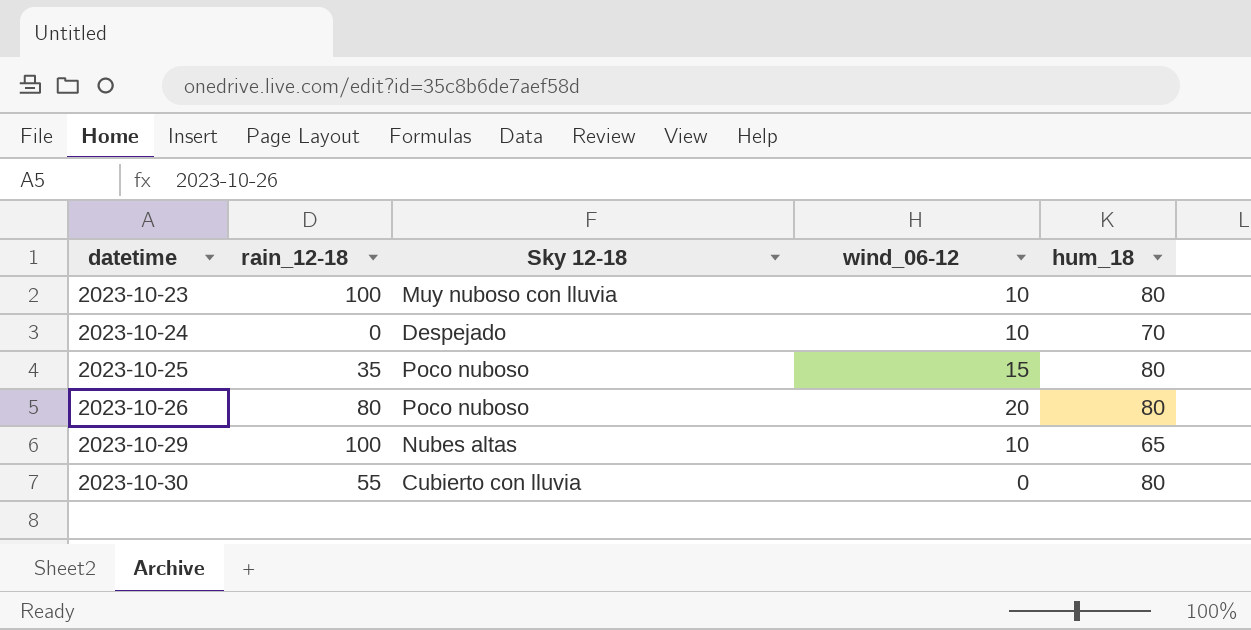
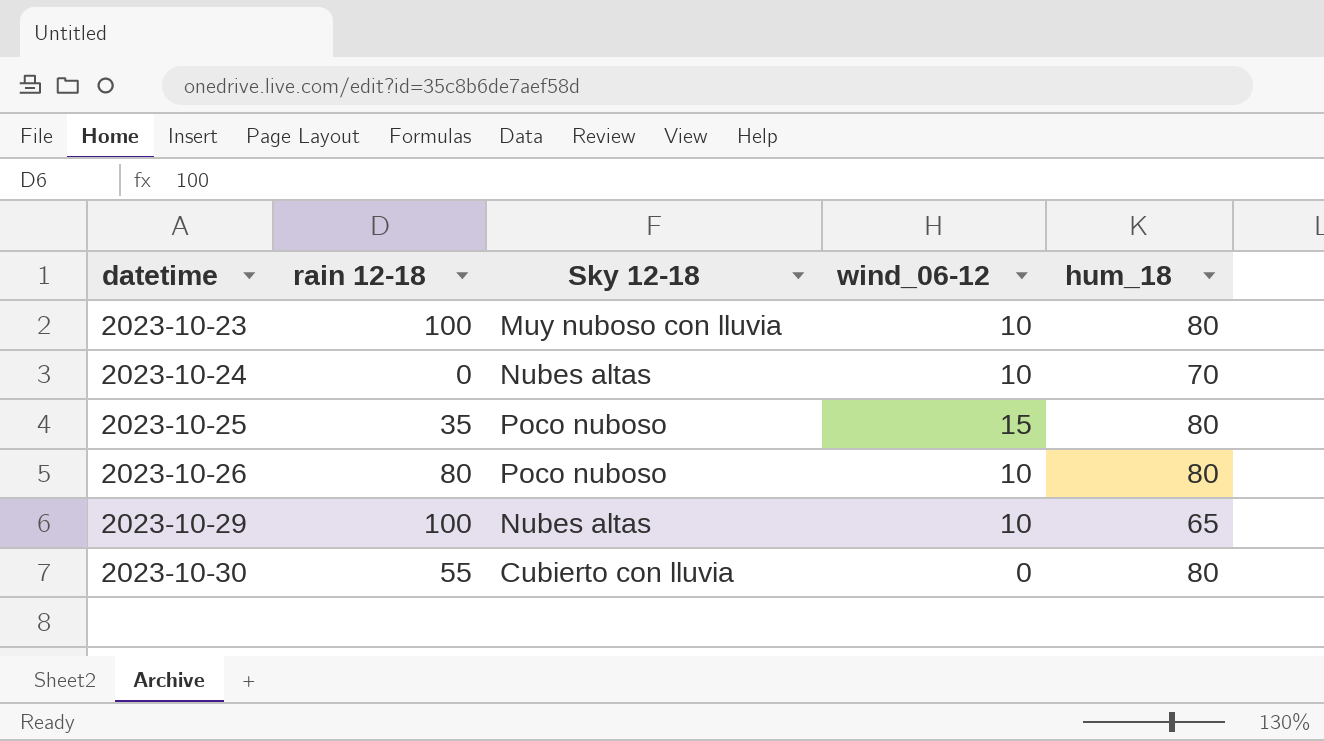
column name: rain_12-18 -> rain 12-18
2023-10-24 | Sky 12-18: Despejado -> Nubes altas
2023-10-26 | wind_06-12: 20 -> 10

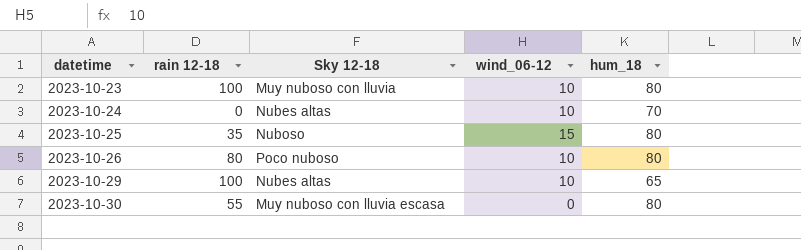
2023-10-25 | Sky 12-18: Poco nuboso -> Nuboso
2023-10-30 | Sky 12-18: Cubierto con lluvia -> Muy nuboso con lluvia escasa

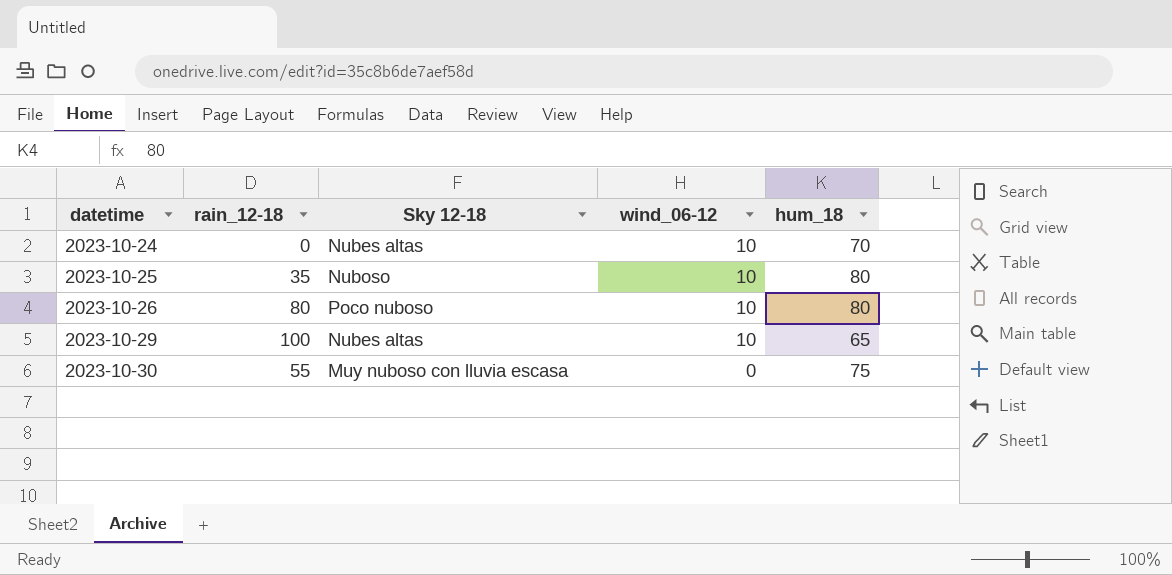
column name: rain 12-18 -> rain_12-18
row 2023-10-23: 100 | Muy nuboso con lluvia | 10 | 80 -> none
2023-10-25 | wind_06-12: 15 -> 10
2023-10-30 | hum_18: 80 -> 75

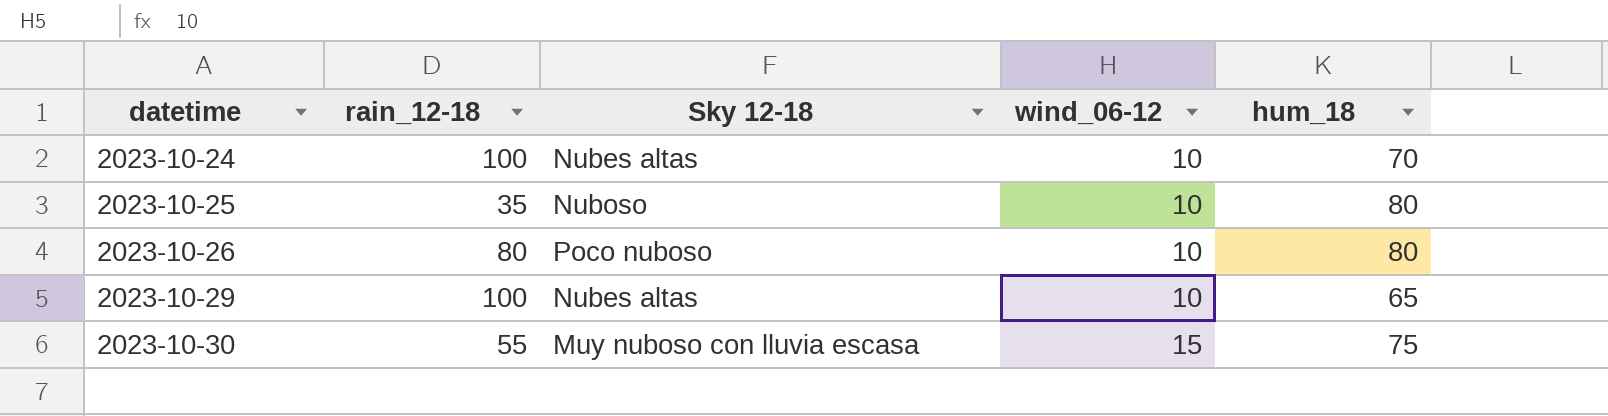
2023-10-24 | rain_12-18: 0 -> 100
2023-10-30 | wind_06-12: 0 -> 15

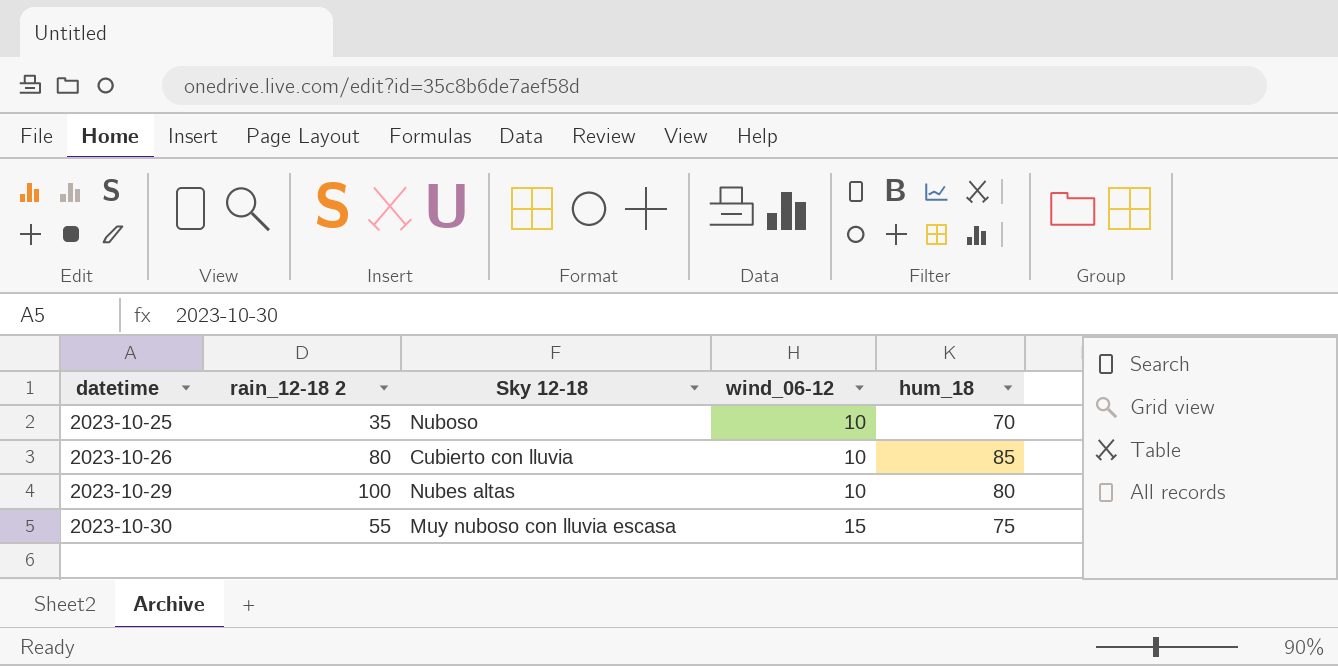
column name: rain_12-18 -> rain_12-18 2
row 2023-10-24: 100 | Nubes altas | 10 | 70 -> none
2023-10-25 | hum_18: 80 -> 70
2023-10-26 | Sky 12-18: Poco nuboso -> Cubierto con lluvia
2023-10-26 | hum_18: 80 -> 85
2023-10-29 | hum_18: 65 -> 80

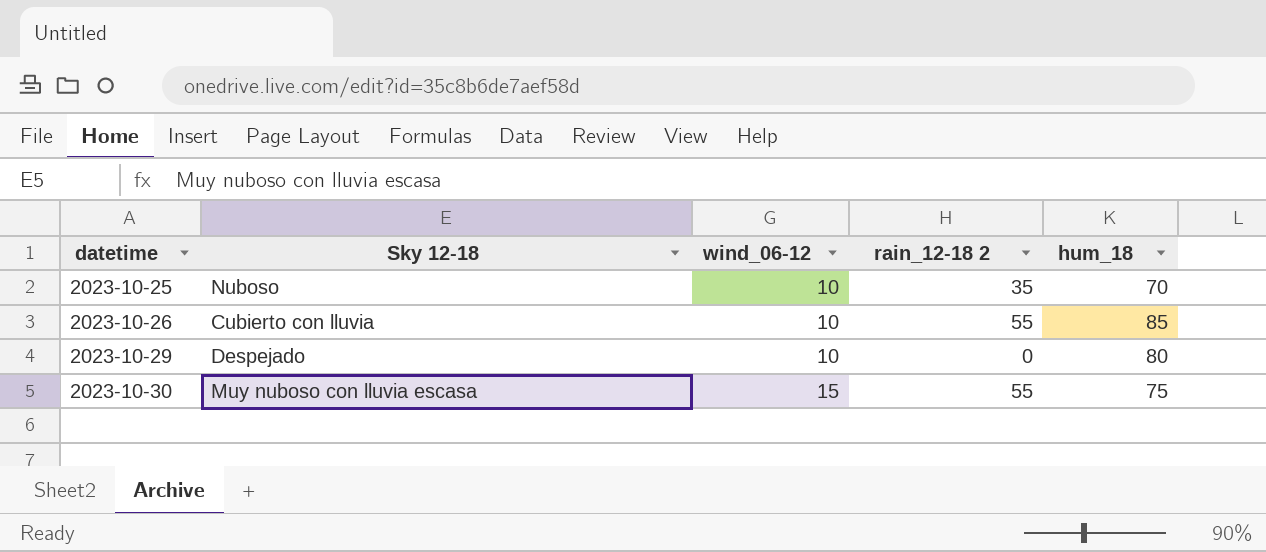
column rain_12-18 2 | position: 2 -> 4
2023-10-26 | rain_12-18 2: 80 -> 55
2023-10-29 | Sky 12-18: Nubes altas -> Despejado
2023-10-29 | rain_12-18 2: 100 -> 0

